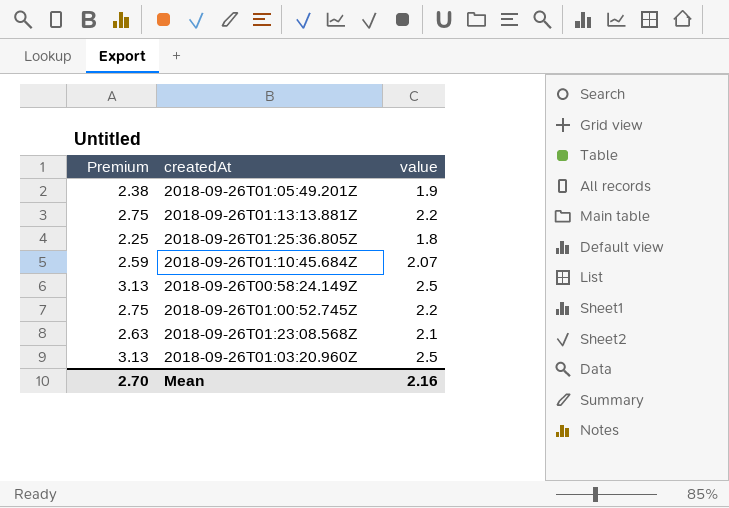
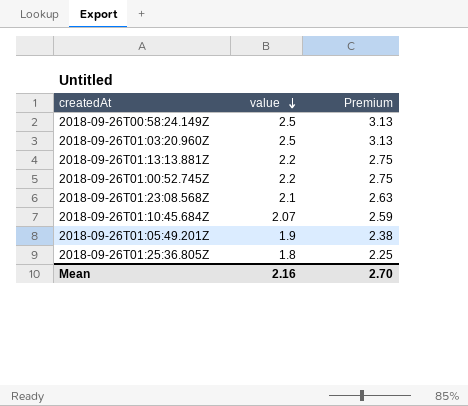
row order: none -> value descending
column Premium | position: 1 -> 3

